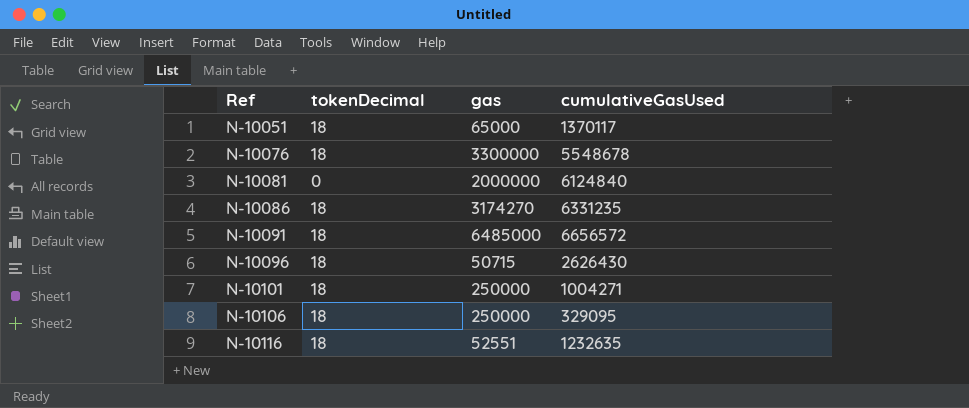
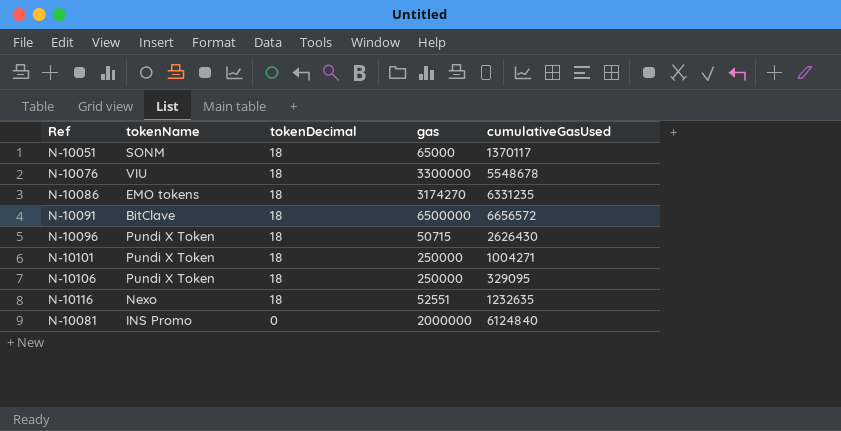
row order: Ref ascending -> tokenDecimal descending
column tokenName | position: none -> 2
N-10091 | gas: 6485000 -> 6500000

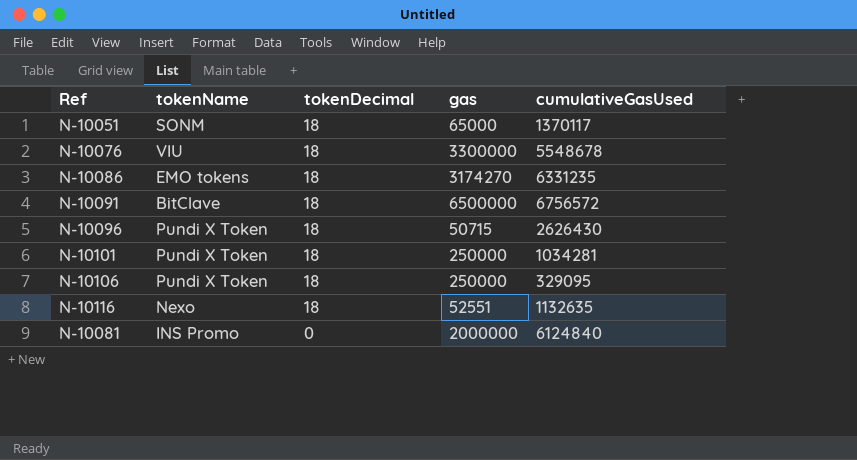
N-10091 | cumulativeGasUsed: 6656572 -> 6756572
N-10101 | cumulativeGasUsed: 1004271 -> 1034281
N-10116 | cumulativeGasUsed: 1232635 -> 1132635

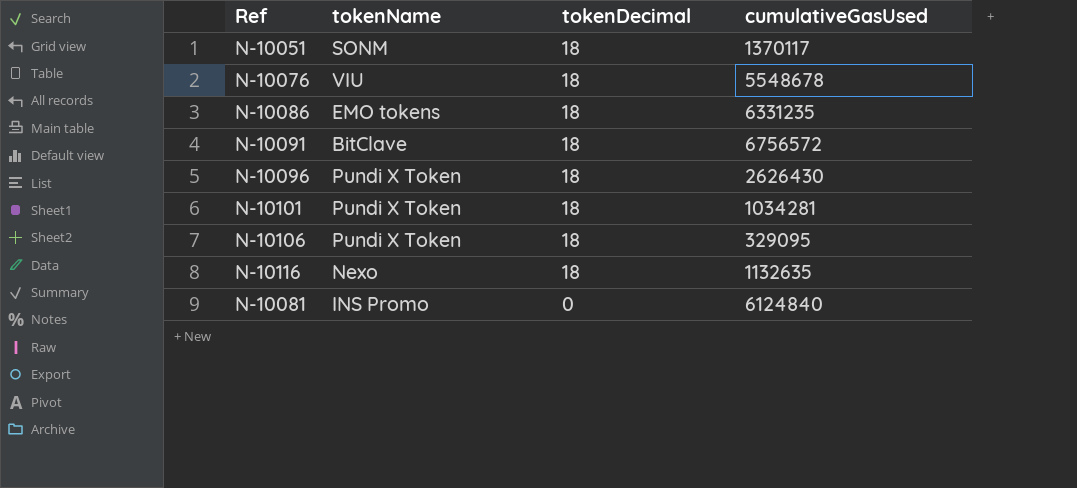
column gas | position: 4 -> none

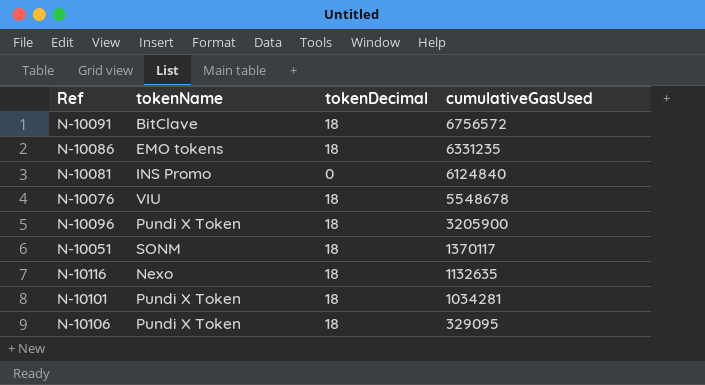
row order: tokenDecimal descending -> cumulativeGasUsed descending
N-10096 | cumulativeGasUsed: 2626430 -> 3205900

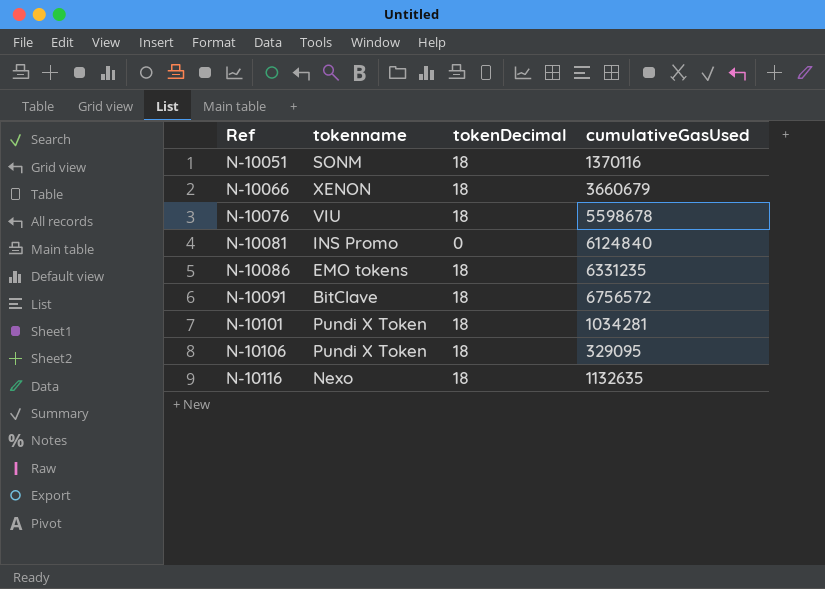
row order: cumulativeGasUsed descending -> Ref ascending
column name: tokenName -> tokenname
row N-10096: Pundi X Token | 18 | 3205900 -> none
N-10051 | cumulativeGasUsed: 1370117 -> 1370116
row N-10066: none -> XENON | 18 | 3660679
N-10076 | cumulativeGasUsed: 5548678 -> 5598678

